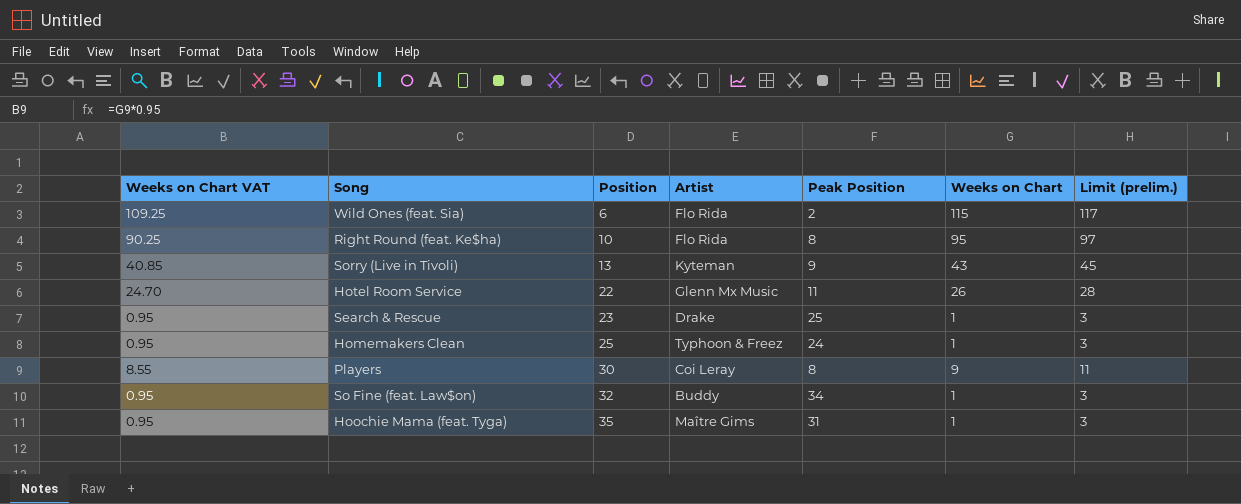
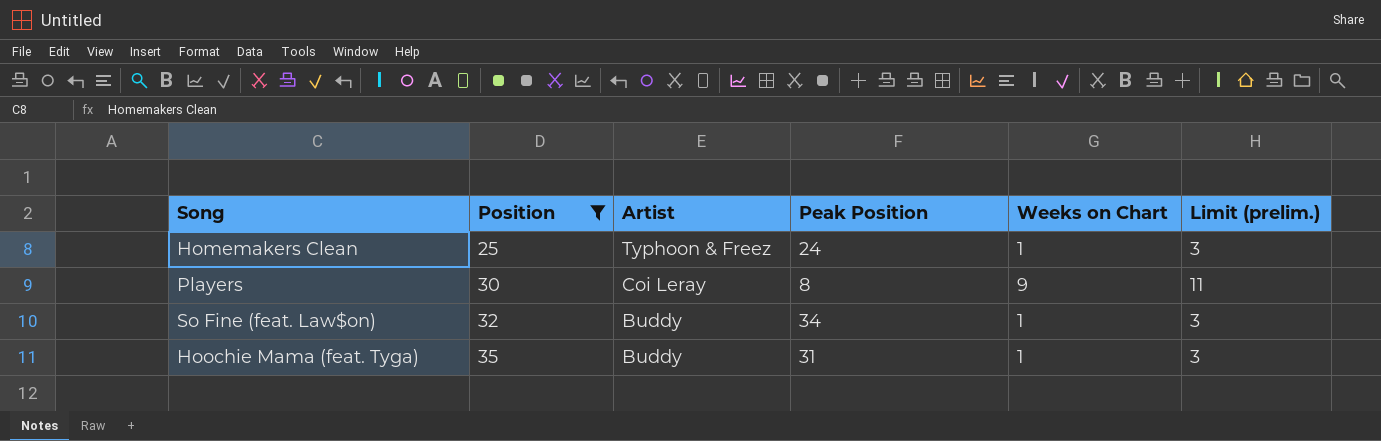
filter: none -> Position >= 25
column Weeks on Chart VAT | formula: [Weeks on Chart] * 0.95 -> none
Hoochie Mama (feat. Tyga) | Artist: Maître Gims -> Buddy

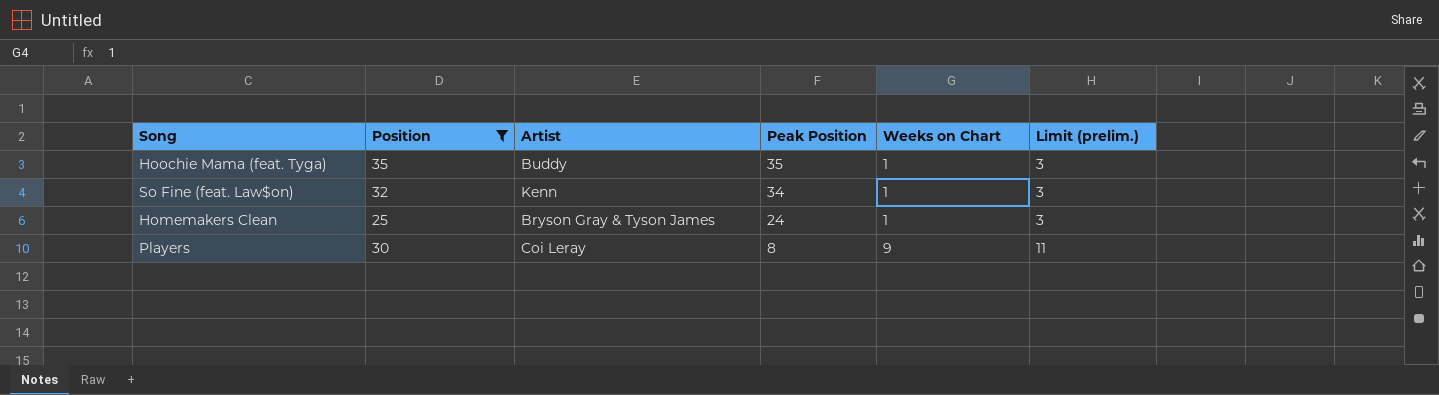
row order: Position ascending -> Peak Position descending
Hoochie Mama (feat. Tyga) | Peak Position: 31 -> 35
So Fine (feat. Law$on) | Artist: Buddy -> Kenn
Homemakers Clean | Artist: Typhoon & Freez -> Bryson Gray & Tyson James

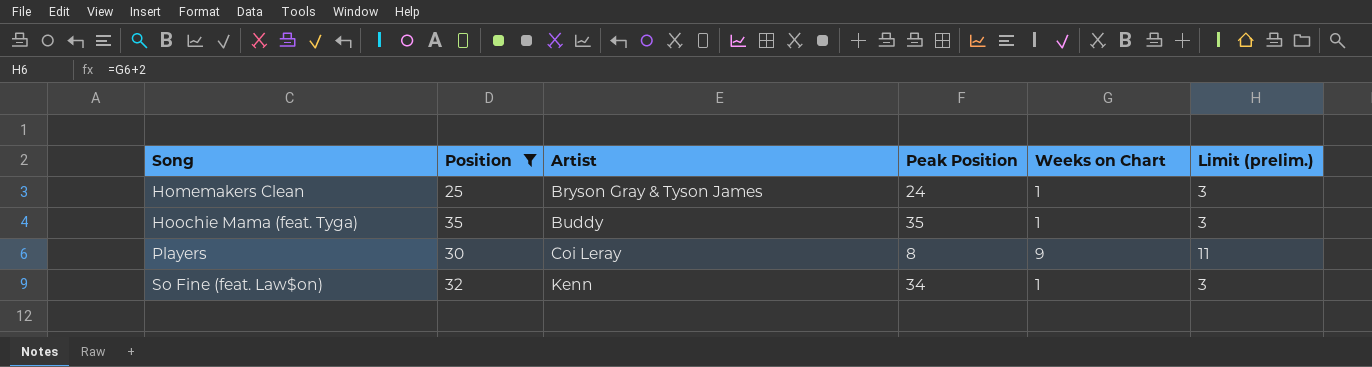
row order: Peak Position descending -> Song ascending

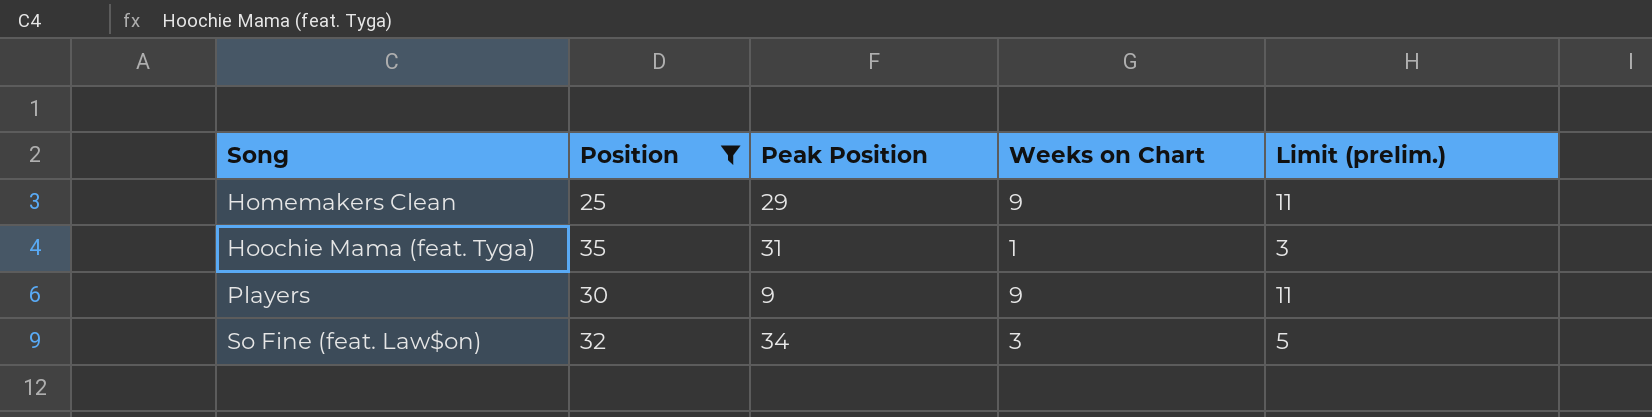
column Artist | position: 3 -> none
Homemakers Clean | Peak Position: 24 -> 29
Homemakers Clean | Weeks on Chart: 1 -> 9
Homemakers Clean | Limit (prelim.): 3 -> 11
Hoochie Mama (feat. Tyga) | Peak Position: 35 -> 31
Players | Peak Position: 8 -> 9
So Fine (feat. Law$on) | Weeks on Chart: 1 -> 3
So Fine (feat. Law$on) | Limit (prelim.): 3 -> 5

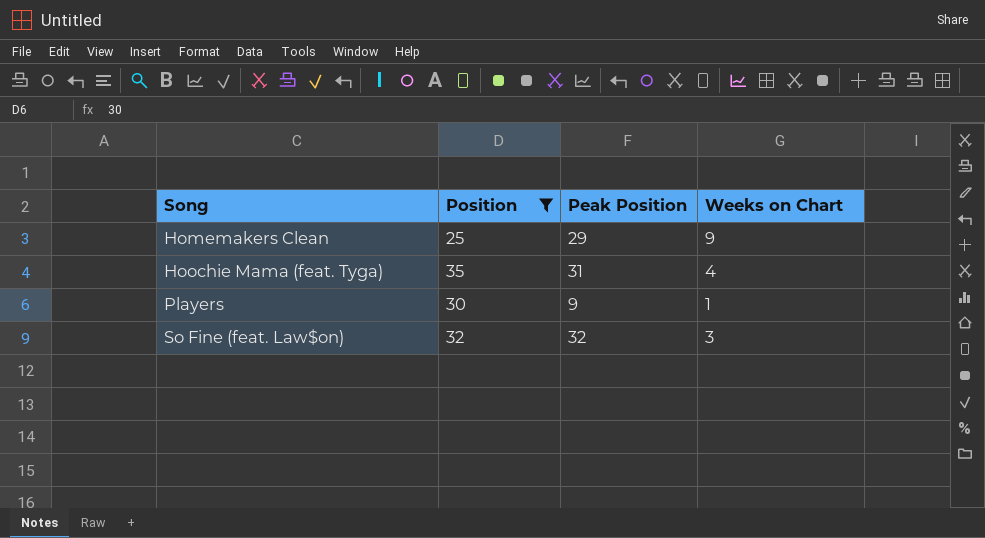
column Limit (prelim.) | formula: [Weeks on Chart] + 2 -> none
Hoochie Mama (feat. Tyga) | Weeks on Chart: 1 -> 4
Players | Weeks on Chart: 9 -> 1
So Fine (feat. Law$on) | Peak Position: 34 -> 32

